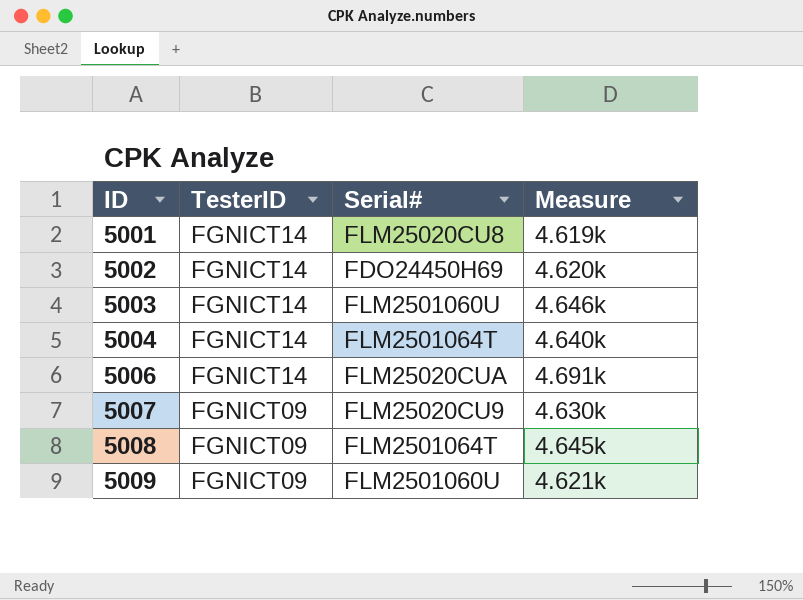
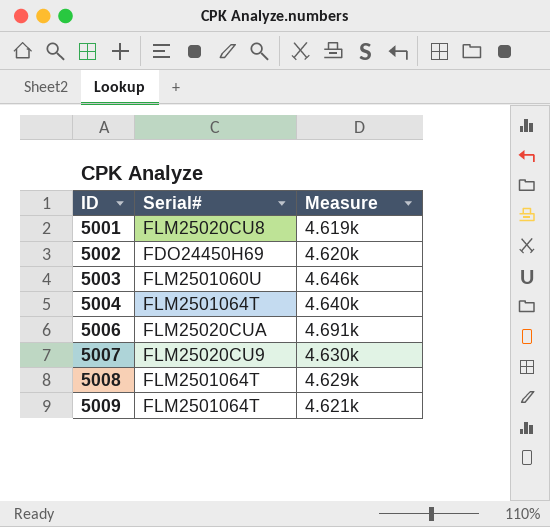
column TesterID | position: 2 -> none
5008 | Measure: 4.645k -> 4.629k
5009 | Serial#: FLM2501060U -> FLM2501064T

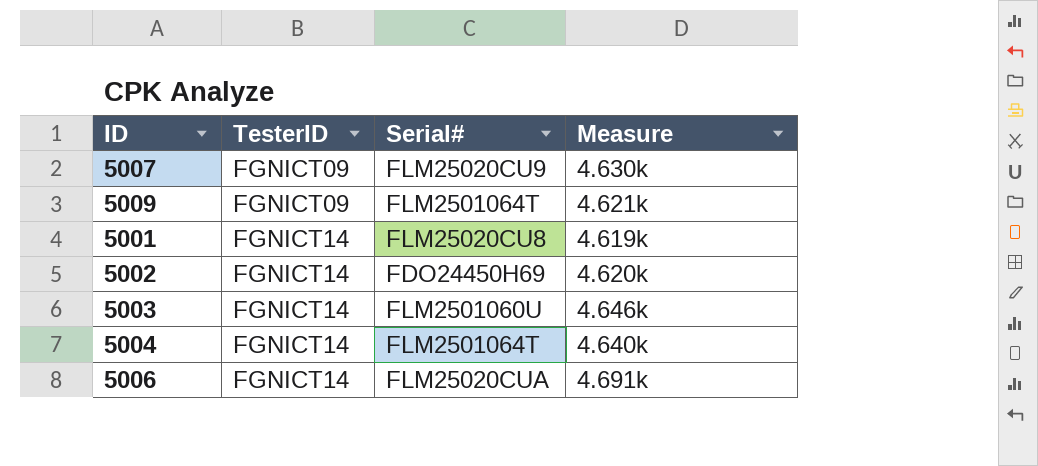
row order: ID ascending -> TesterID ascending
column TesterID | position: none -> 2
row 5008: FLM2501064T | 4.629k -> none

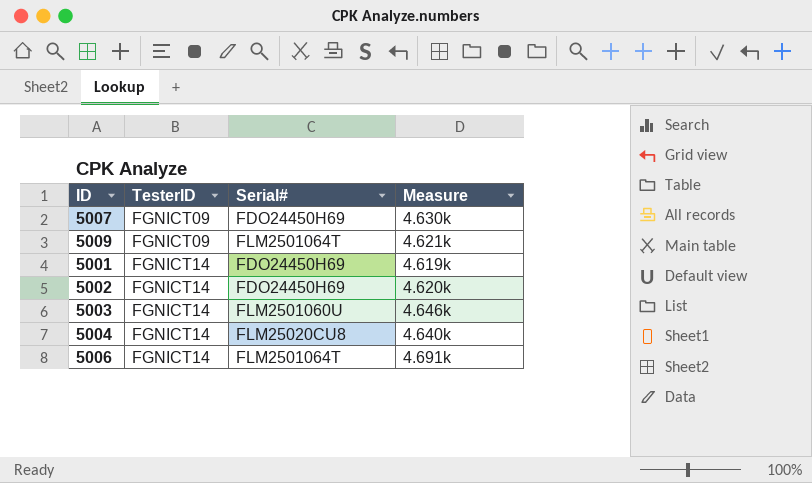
5007 | Serial#: FLM25020CU9 -> FDO24450H69
5001 | Serial#: FLM25020CU8 -> FDO24450H69
5004 | Serial#: FLM2501064T -> FLM25020CU8
5006 | Serial#: FLM25020CUA -> FLM2501064T

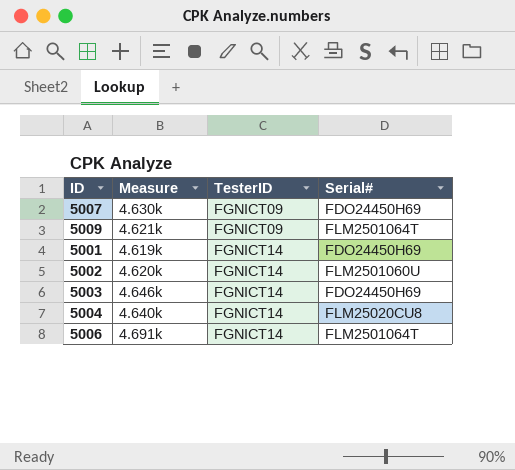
column Measure | position: 4 -> 2
5002 | Serial#: FDO24450H69 -> FLM2501060U
5003 | Serial#: FLM2501060U -> FDO24450H69

